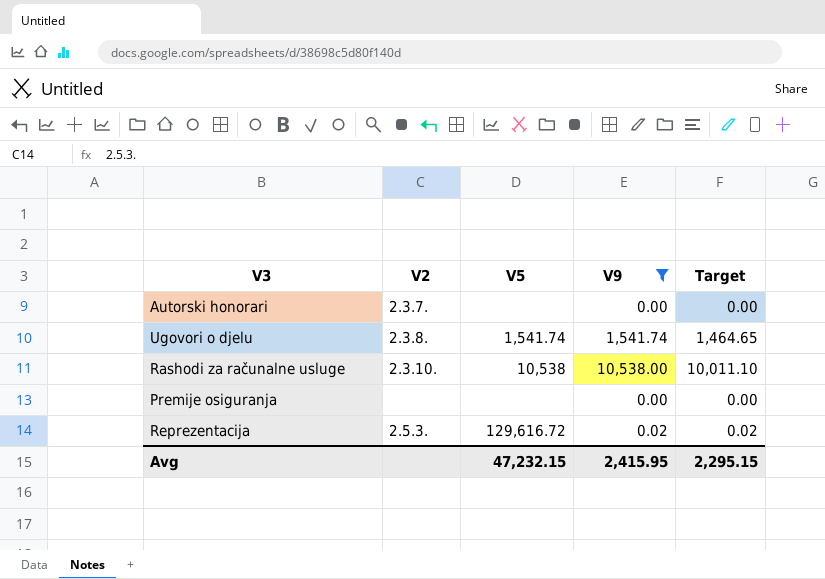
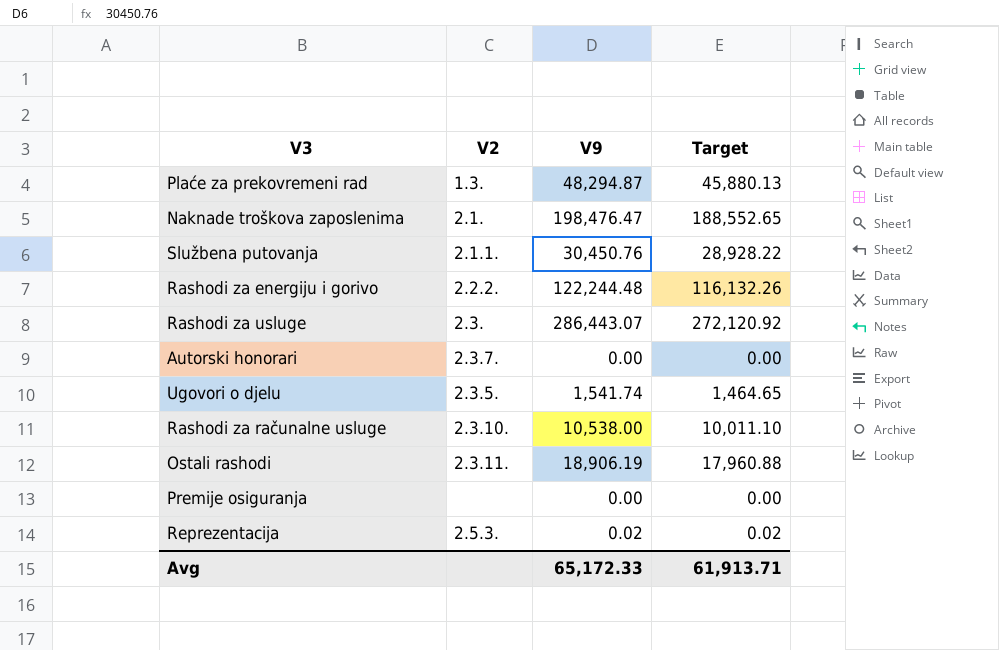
filter: V9 <= 10,538.00 -> none
column V5 | position: 3 -> none
Ugovori o djelu | V2: 2.3.8. -> 2.3.5.
Avg | V9: 2,415.95 -> 65,172.33
Avg | Target: 2,295.15 -> 61,913.71

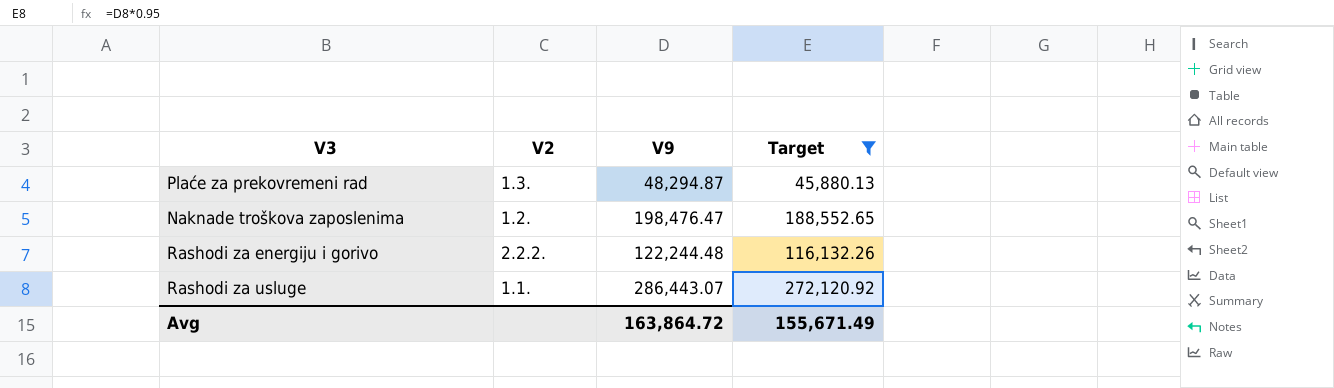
filter: none -> Target >= 45,880.13
Naknade troškova zaposlenima | V2: 2.1. -> 1.2.
Rashodi za usluge | V2: 2.3. -> 1.1.
Avg | V9: 65,172.33 -> 163,864.72
Avg | Target: 61,913.71 -> 155,671.49

